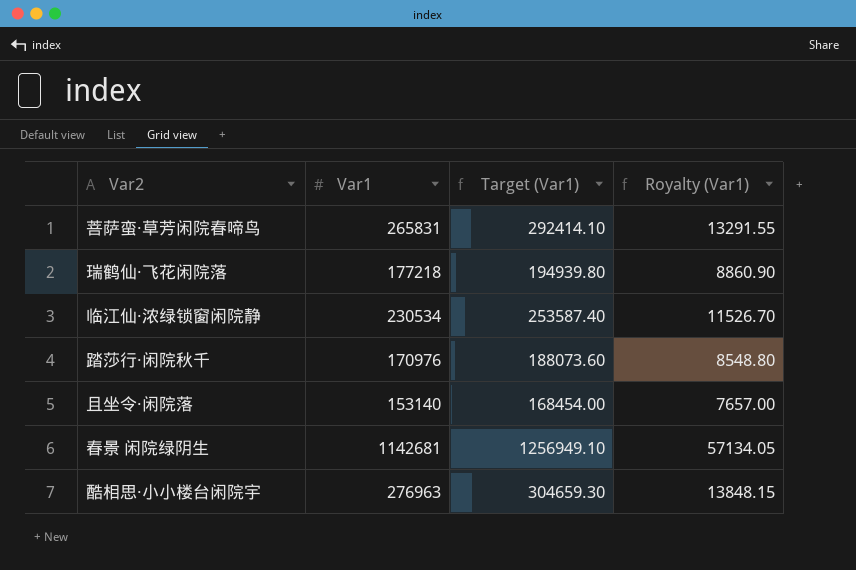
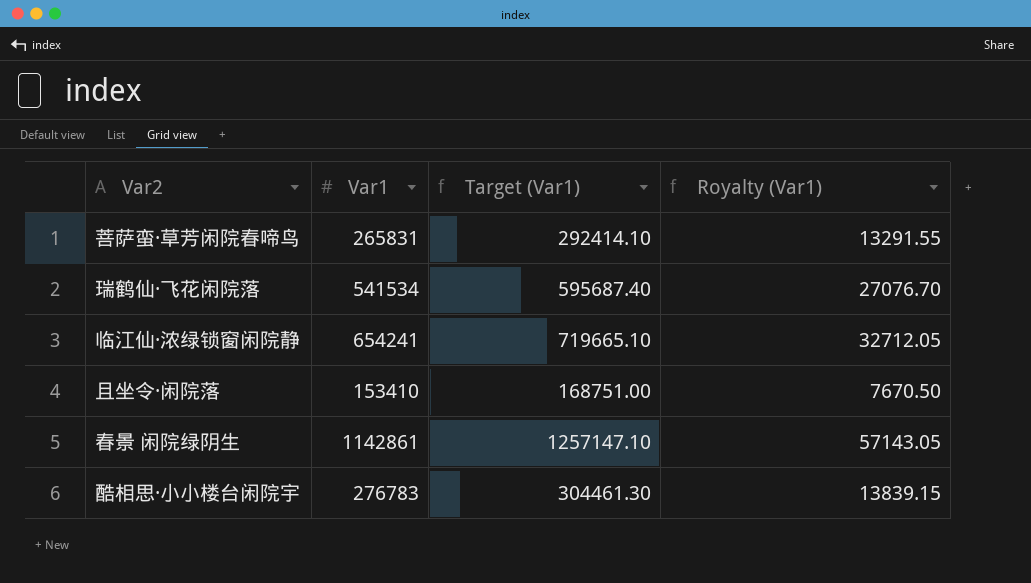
row 踏莎行·闲院秋千: 170976 | 188073.60 | 8548.80 -> none
瑞鹤仙·飞花闲院落 | Var1: 177218 -> 541534
瑞鹤仙·飞花闲院落 | Target (Var1): 194939.80 -> 595687.40
瑞鹤仙·飞花闲院落 | Royalty (Var1): 8860.90 -> 27076.70
临江仙·浓绿锁窗闲院静 | Var1: 230534 -> 654241
临江仙·浓绿锁窗闲院静 | Target (Var1): 253587.40 -> 719665.10
临江仙·浓绿锁窗闲院静 | Royalty (Var1): 11526.70 -> 32712.05
且坐令·闲院落 | Var1: 153140 -> 153410
且坐令·闲院落 | Target (Var1): 168454.00 -> 168751.00
且坐令·闲院落 | Royalty (Var1): 7657.00 -> 7670.50
春景 闲院绿阴生 | Var1: 1142681 -> 1142861
春景 闲院绿阴生 | Target (Var1): 1256949.10 -> 1257147.10
春景 闲院绿阴生 | Royalty (Var1): 57134.05 -> 57143.05
酷相思·小小楼台闲院宇 | Var1: 276963 -> 276783
酷相思·小小楼台闲院宇 | Target (Var1): 304659.30 -> 304461.30
酷相思·小小楼台闲院宇 | Royalty (Var1): 13848.15 -> 13839.15

